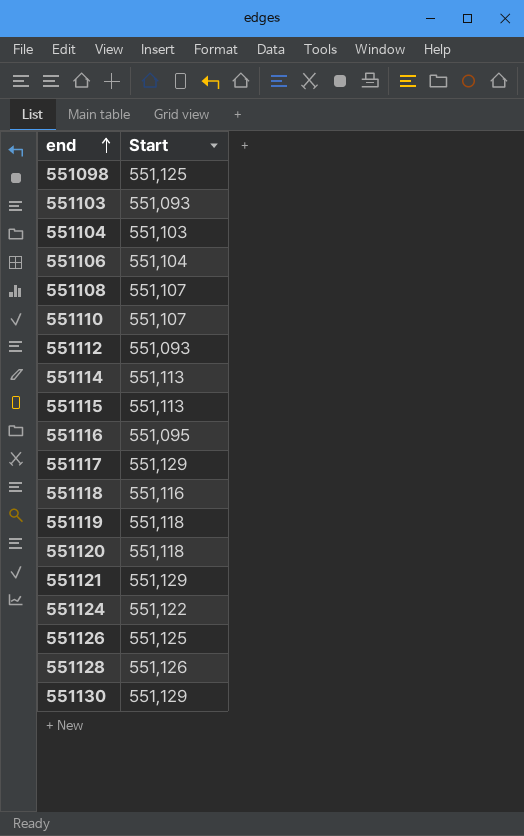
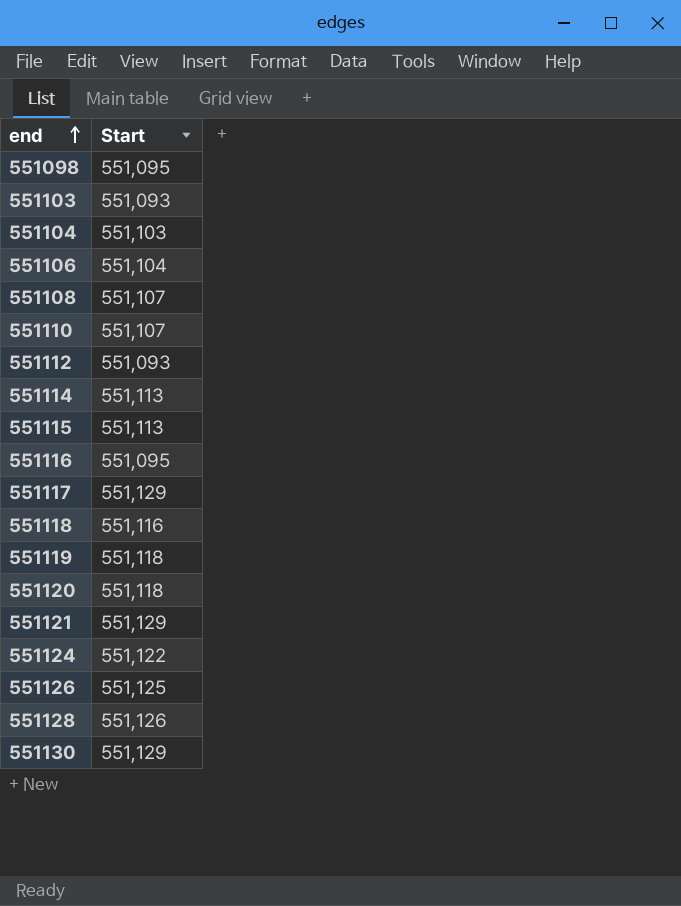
551098 | Start: 551,125 -> 551,095

